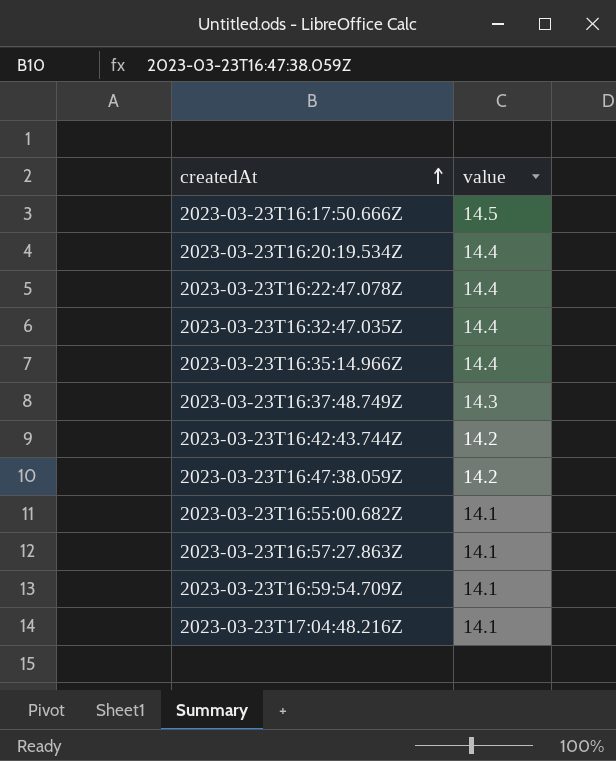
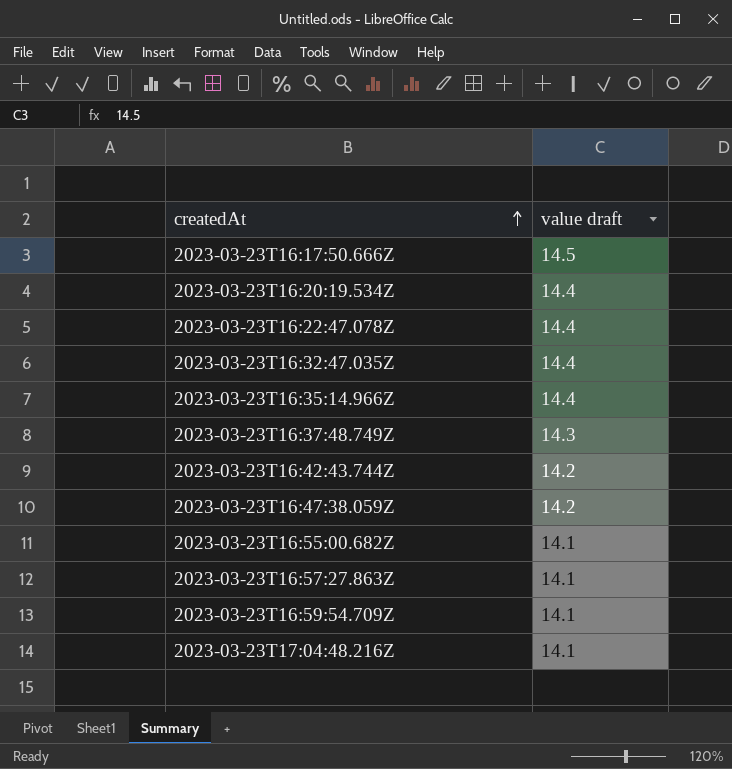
column name: value -> value draft

